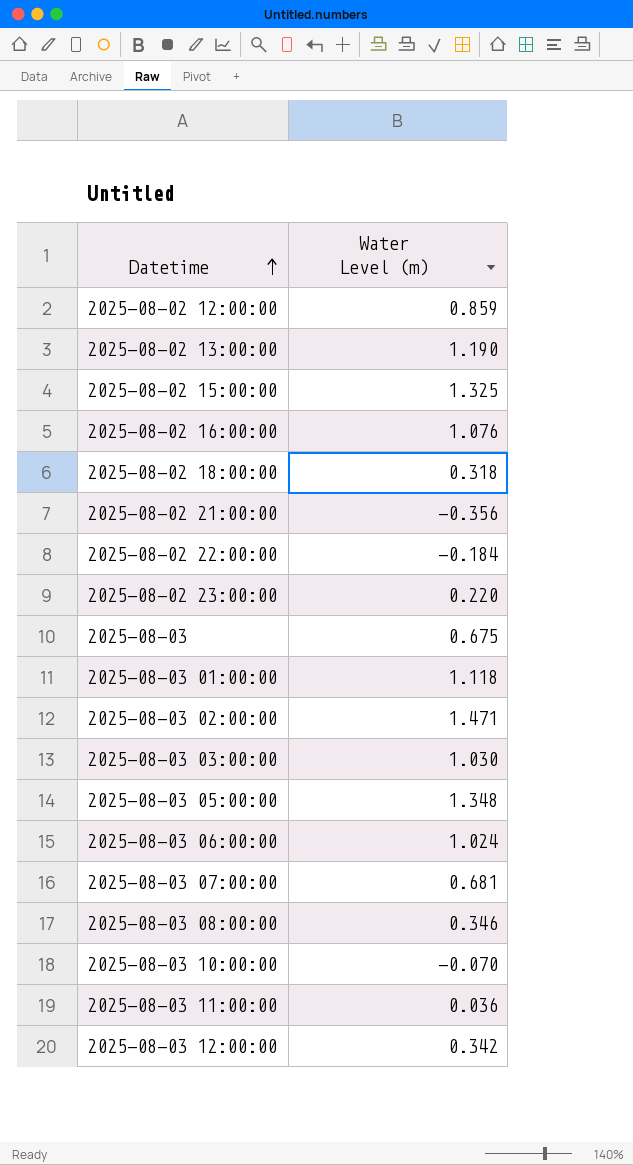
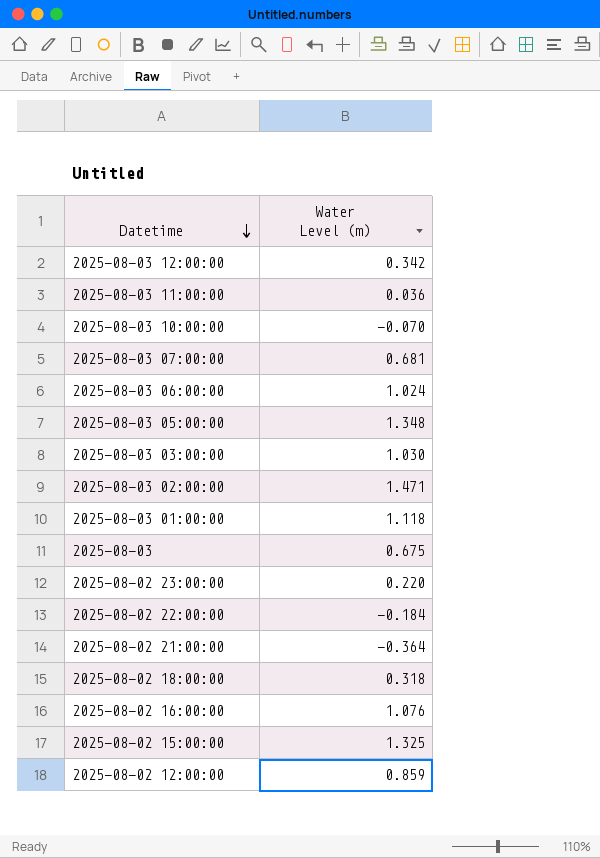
row order: Datetime ascending -> Datetime descending
row 2025-08-02 13:00:00: 1.190 -> none
row 2025-08-03 08:00:00: 0.346 -> none
2025-08-02 21:00:00 | Water Level (m): -0.356 -> -0.364

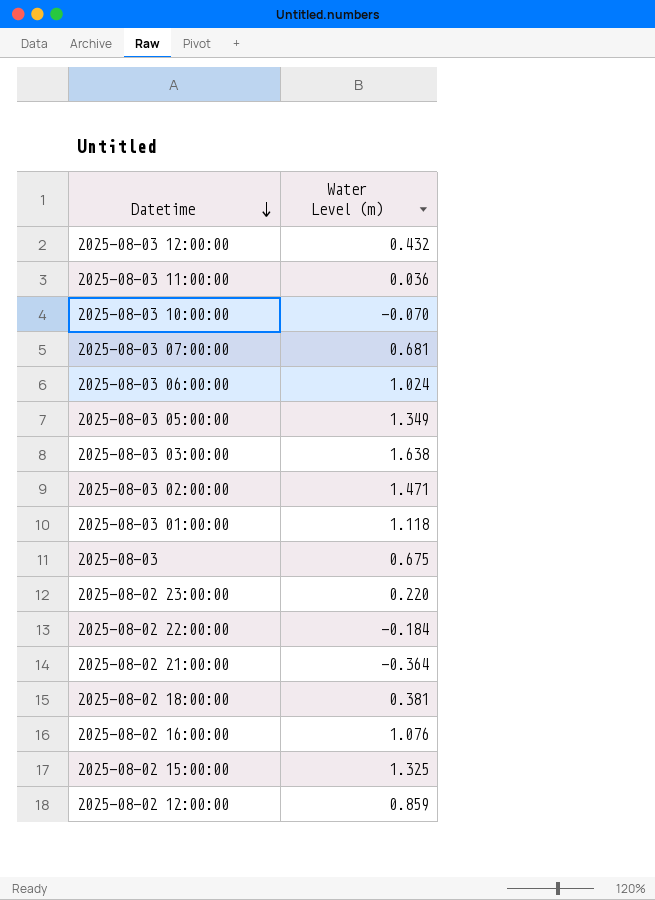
2025-08-03 12:00:00 | Water Level (m): 0.342 -> 0.432
2025-08-03 05:00:00 | Water Level (m): 1.348 -> 1.349
2025-08-03 03:00:00 | Water Level (m): 1.030 -> 1.638
2025-08-02 18:00:00 | Water Level (m): 0.318 -> 0.381

